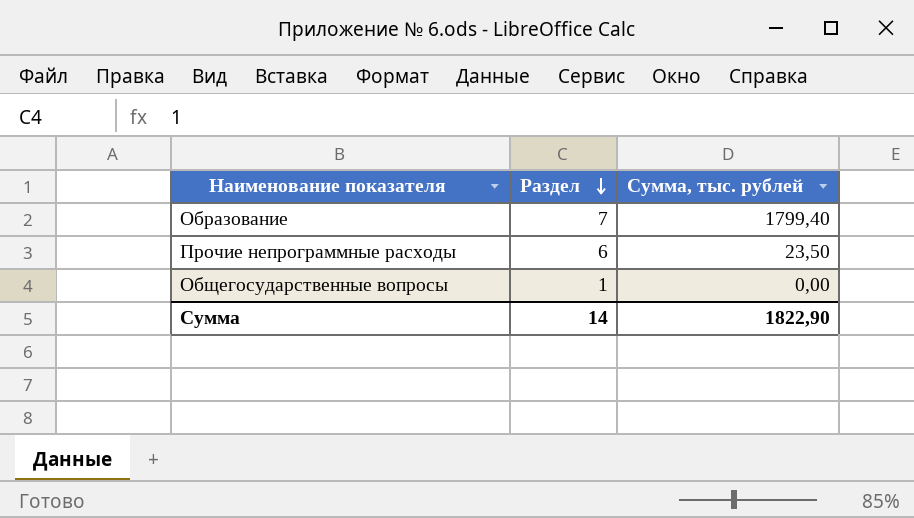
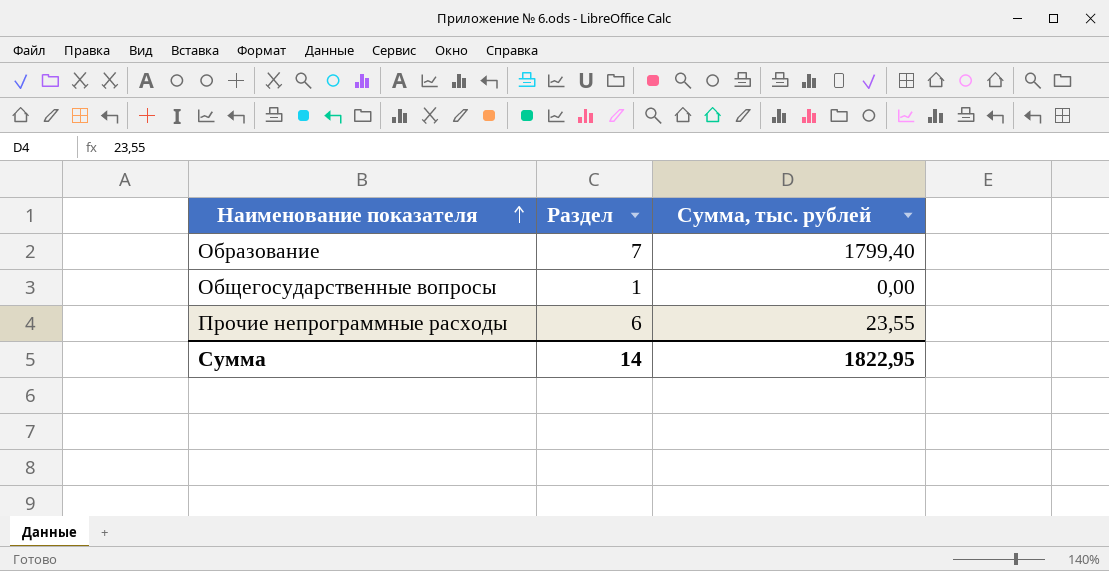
row order: Раздел descending -> Наименование показателя ascending
Прочие непрограммные расходы | Сумма, тыс. рублей: 23,50 -> 23,55
Сумма | Сумма, тыс. рублей: 1822,90 -> 1822,95

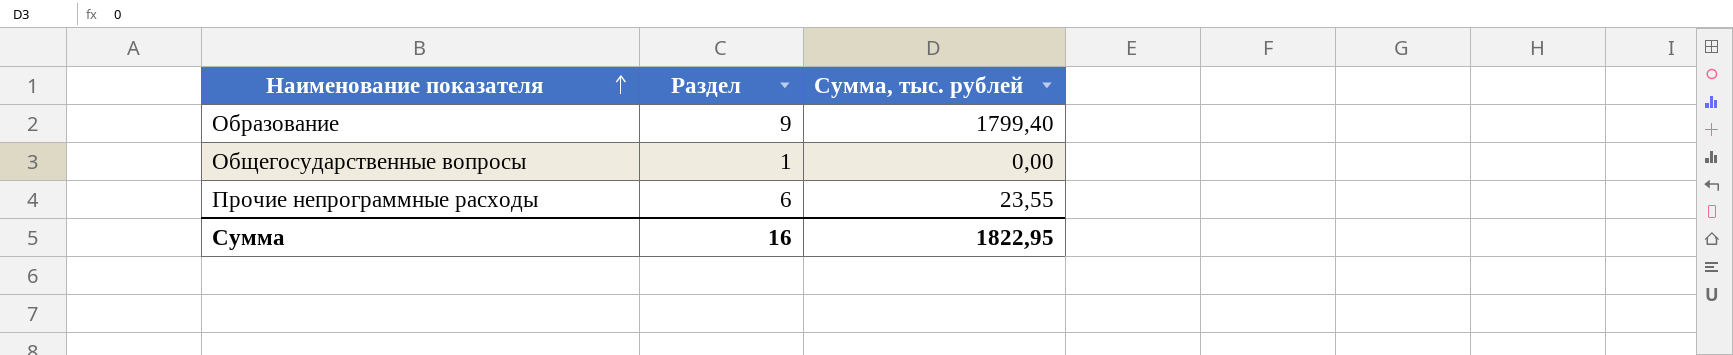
Образование | Раздел: 7 -> 9
Сумма | Раздел: 14 -> 16

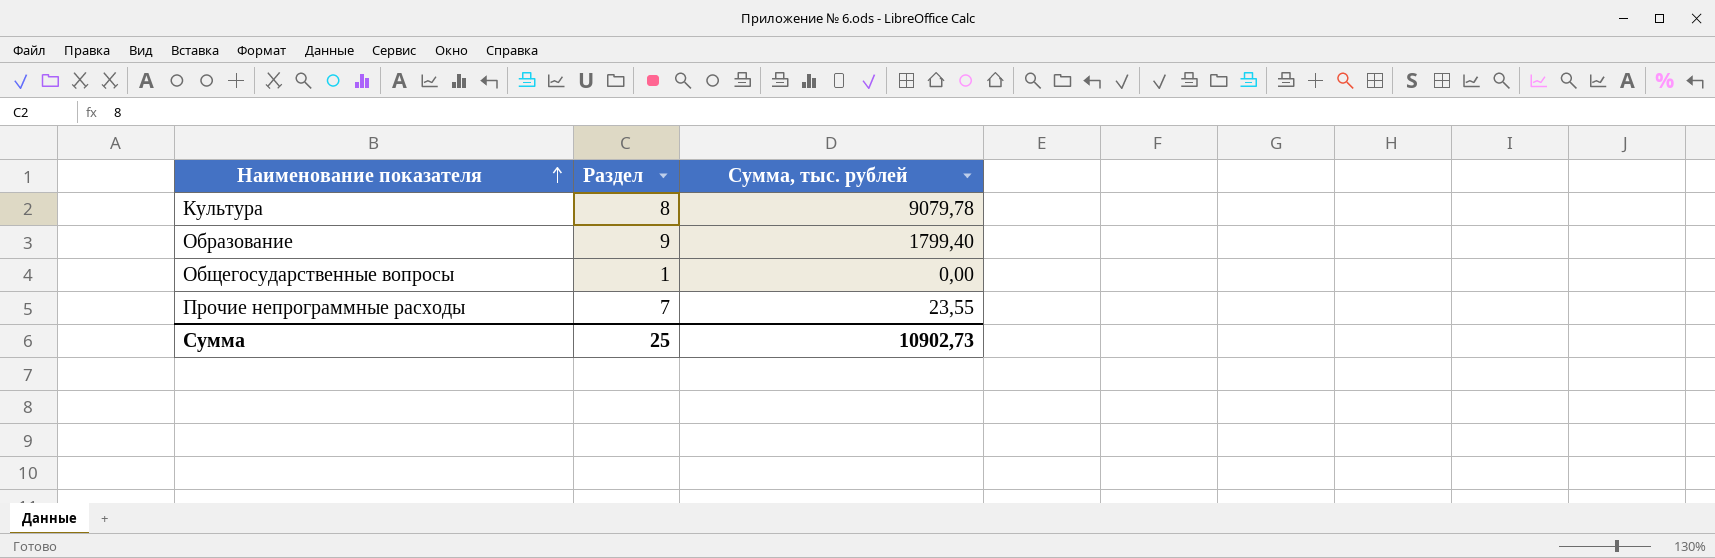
row Культура: none -> 8 | 9079,78
Прочие непрограммные расходы | Раздел: 6 -> 7
Сумма | Раздел: 16 -> 25
Сумма | Сумма, тыс. рублей: 1822,95 -> 10902,73

